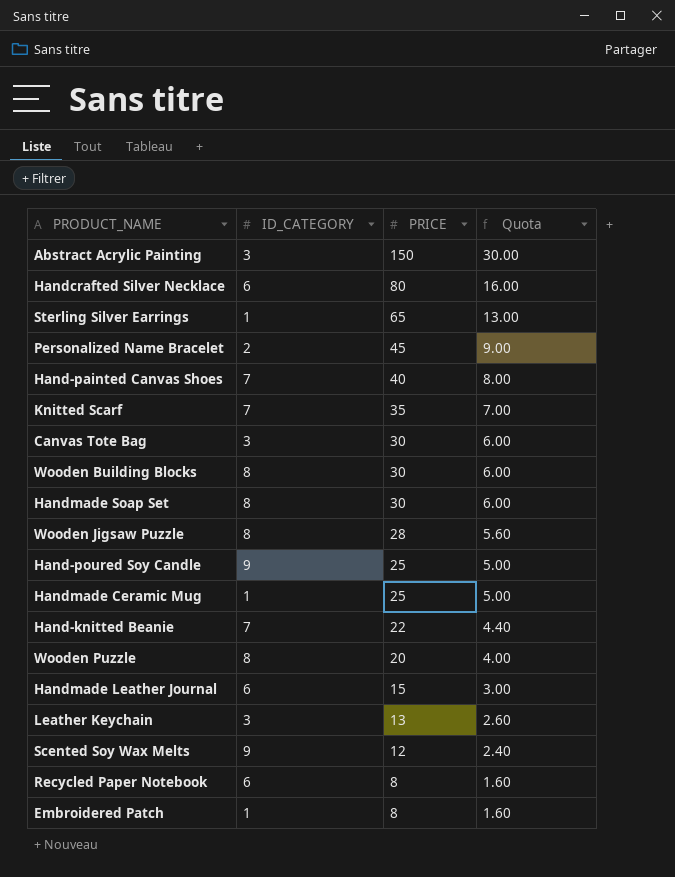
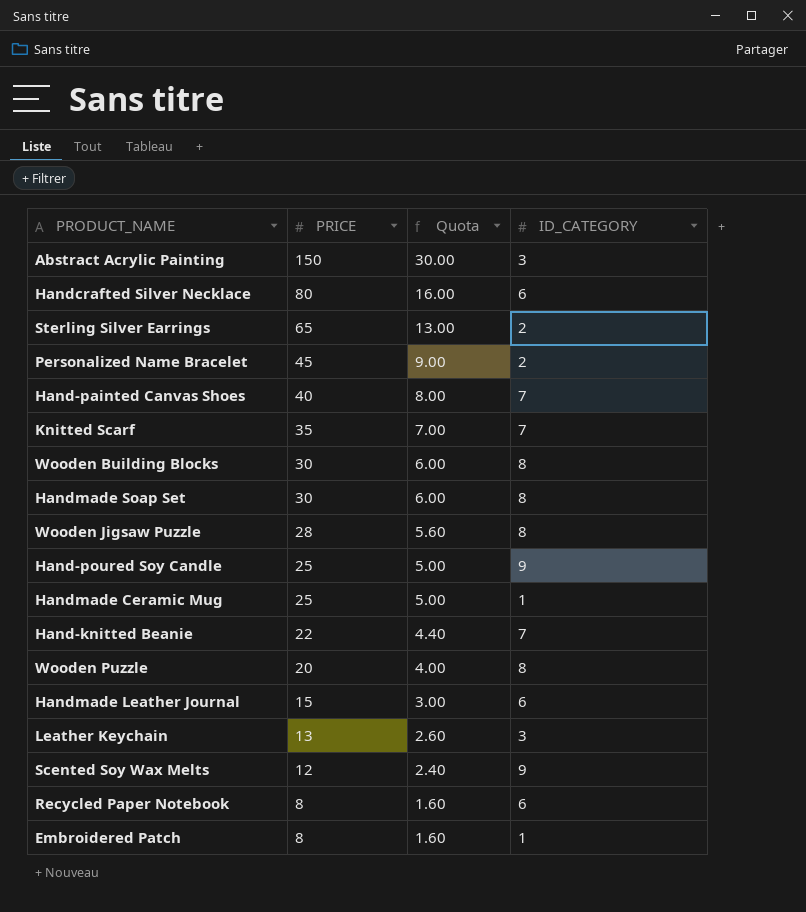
column ID_CATEGORY | position: 2 -> 4
row Canvas Tote Bag: 3 | 30 | 6.00 -> none
Sterling Silver Earrings | ID_CATEGORY: 1 -> 2

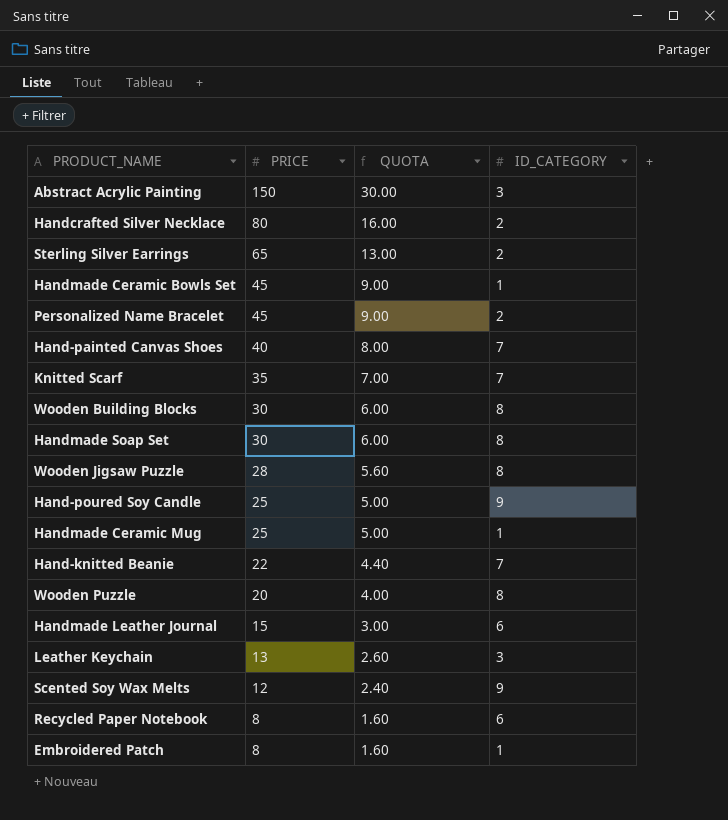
column name: Quota -> QUOTA
Handcrafted Silver Necklace | ID_CATEGORY: 6 -> 2
row Handmade Ceramic Bowls Set: none -> 45 | 9.00 | 1

